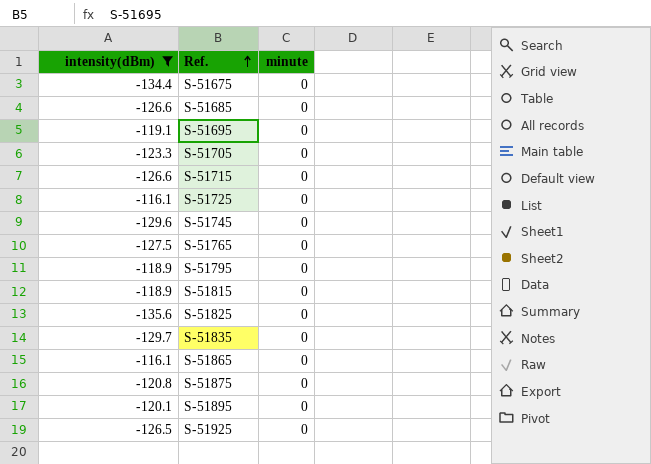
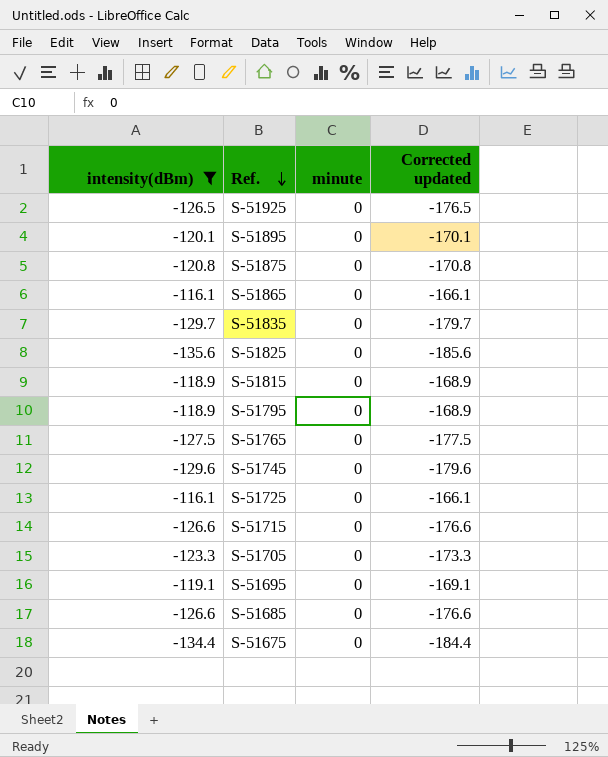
row order: Ref. ascending -> Ref. descending
column Corrected updated | formula: none -> [intensity(dBm)] - 50

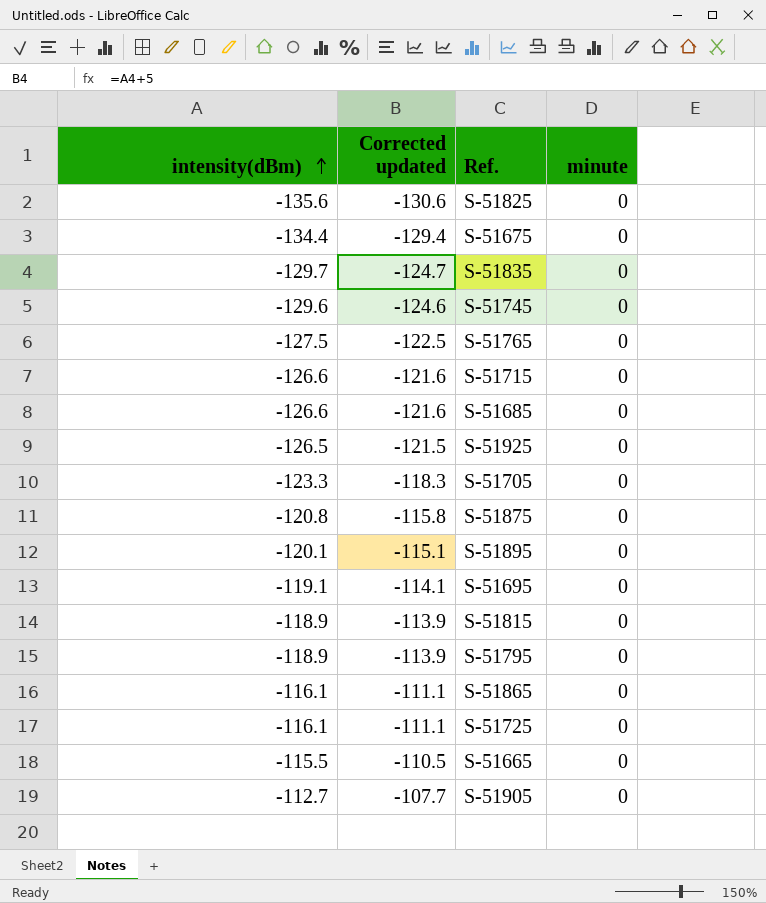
filter: intensity(dBm) <= -116.1 -> none
row order: Ref. descending -> intensity(dBm) ascending
column Corrected updated | formula: [intensity(dBm)] - 50 -> [intensity(dBm)] + 5
column Corrected updated | position: 4 -> 2

